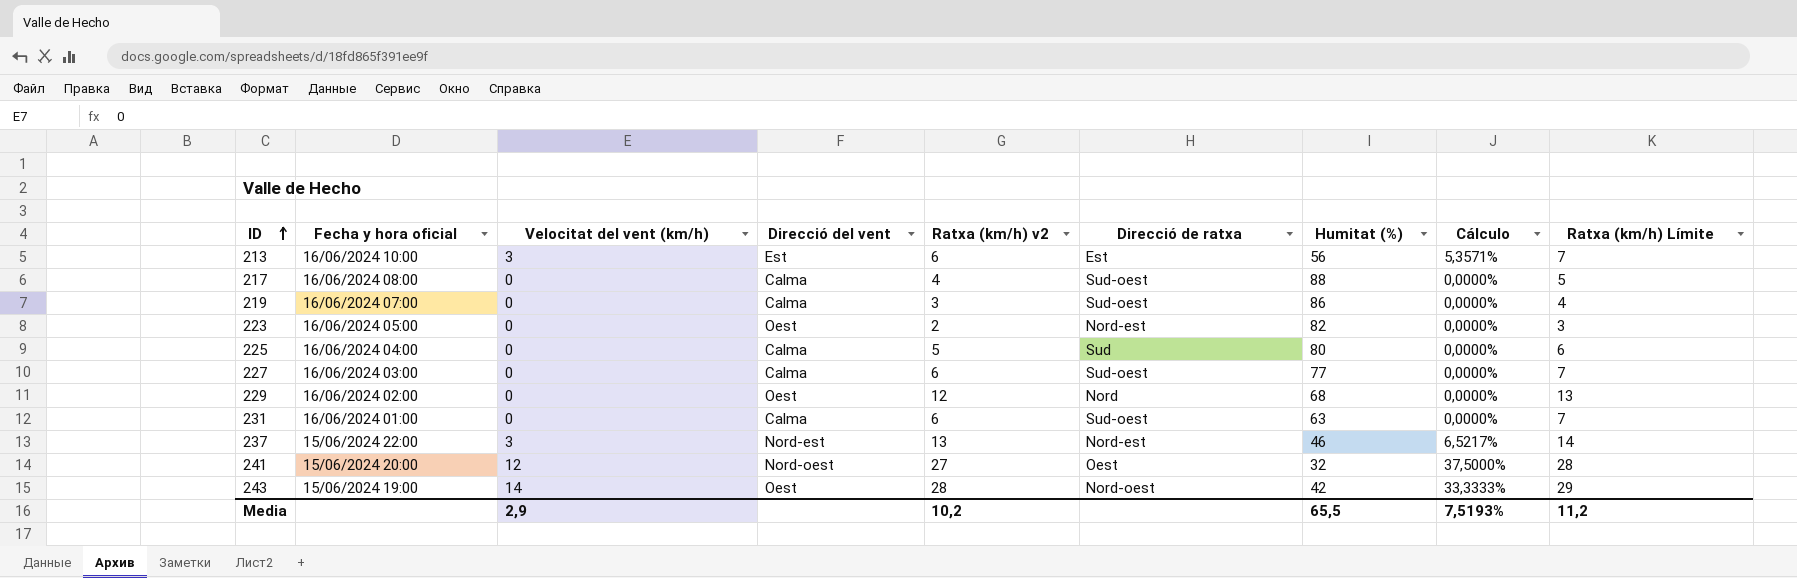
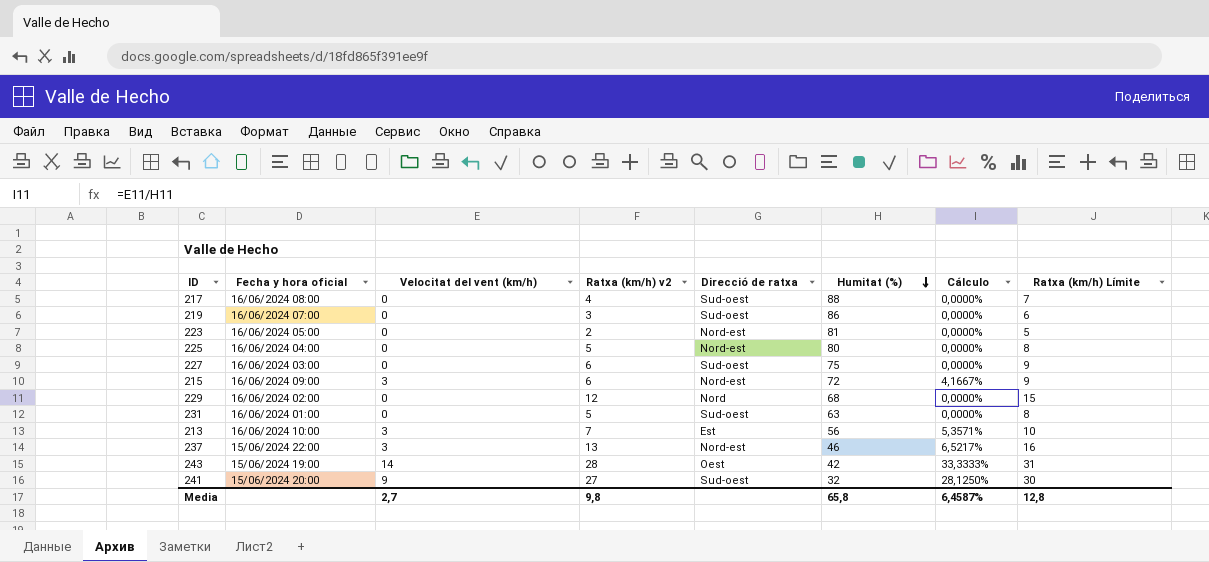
row order: ID ascending -> Humitat (%) descending
column Direcció del vent | position: 4 -> none
column Ratxa (km/h) Límite | formula: [Ratxa (km/h) v2] + 1 -> [Ratxa (km/h) v2] + 3
223 | Humitat (%): 82 -> 81
225 | Direcció de ratxa: Sud -> Nord-est
227 | Humitat (%): 77 -> 75
row 215: none -> 16/06/2024 09:00 | 3 | 6 | Nord-est | 72 | 4,1667% | 9
231 | Ratxa (km/h) v2: 6 -> 5
213 | Ratxa (km/h) v2: 6 -> 7
243 | Direcció de ratxa: Nord-oest -> Oest
241 | Velocitat del vent (km/h): 12 -> 9
241 | Direcció de ratxa: Oest -> Sud-oest
241 | Cálculo: 37,5000% -> 28,1250%
Media | Velocitat del vent (km/h): 2,9 -> 2,7
Media | Ratxa (km/h) v2: 10,2 -> 9,8
Media | Humitat (%): 65,5 -> 65,8
Media | Cálculo: 7,5193% -> 6,4587%
Media | Ratxa (km/h) Límite: 11,2 -> 12,8

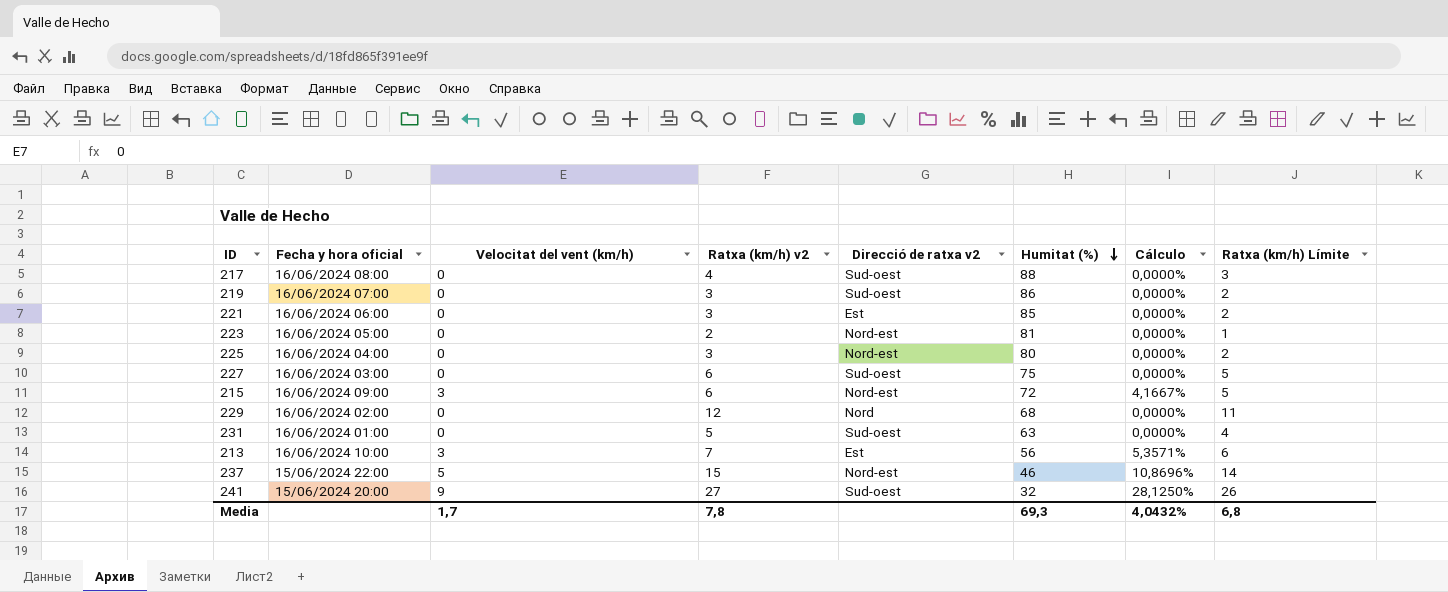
column name: Direcció de ratxa -> Direcció de ratxa v2
column Ratxa (km/h) Límite | formula: [Ratxa (km/h) v2] + 3 -> [Ratxa (km/h) v2] - 1
row 243: 15/06/2024 19:00 | 14 | 28 | Oest | 42 | 33,3333% | 31 -> none
row 221: none -> 16/06/2024 06:00 | 0 | 3 | Est | 85 | 0,0000% | 2
225 | Ratxa (km/h) v2: 5 -> 3
237 | Velocitat del vent (km/h): 3 -> 5
237 | Ratxa (km/h) v2: 13 -> 15
237 | Cálculo: 6,5217% -> 10,8696%
Media | Velocitat del vent (km/h): 2,7 -> 1,7
Media | Ratxa (km/h) v2: 9,8 -> 7,8
Media | Humitat (%): 65,8 -> 69,3
Media | Cálculo: 6,4587% -> 4,0432%
Media | Ratxa (km/h) Límite: 12,8 -> 6,8

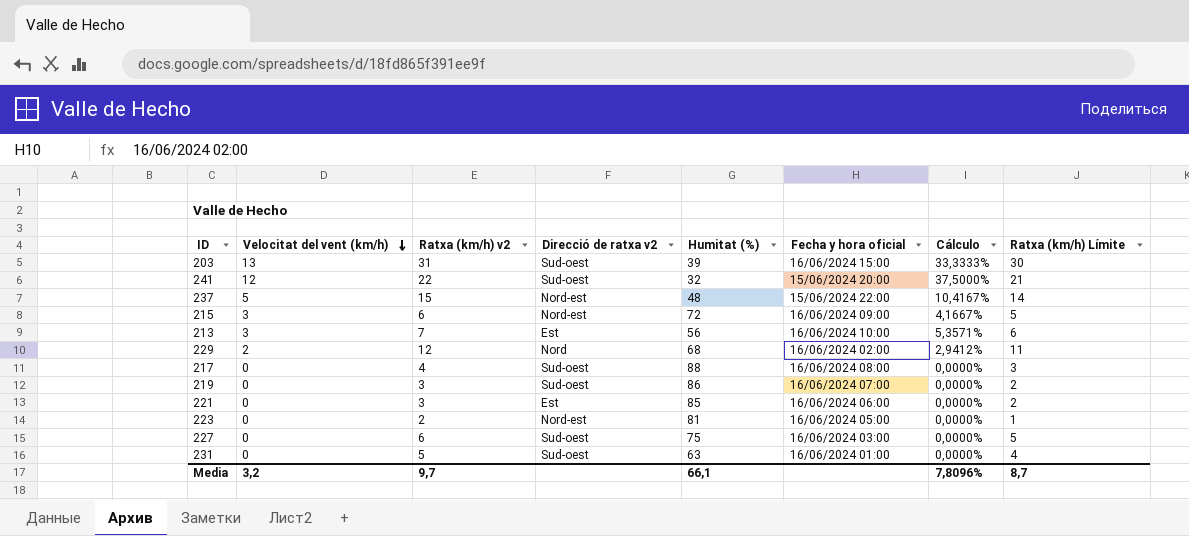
row order: Humitat (%) descending -> Velocitat del vent (km/h) descending
column Fecha y hora oficial | position: 2 -> 6
row 225: 16/06/2024 04:00 | 0 | 3 | Nord-est | 80 | 0,0000% | 2 -> none
row 203: none -> 13 | 31 | Sud-oest | 39 | 16/06/2024 15:00 | 33,3333% | 30
241 | Velocitat del vent (km/h): 9 -> 12
241 | Ratxa (km/h) v2: 27 -> 22
241 | Cálculo: 28,1250% -> 37,5000%
241 | Ratxa (km/h) Límite: 26 -> 21
237 | Humitat (%): 46 -> 48
237 | Cálculo: 10,8696% -> 10,4167%
229 | Velocitat del vent (km/h): 0 -> 2
229 | Cálculo: 0,0000% -> 2,9412%
Media | Velocitat del vent (km/h): 1,7 -> 3,2
Media | Ratxa (km/h) v2: 7,8 -> 9,7
Media | Humitat (%): 69,3 -> 66,1
Media | Cálculo: 4,0432% -> 7,8096%
Media | Ratxa (km/h) Límite: 6,8 -> 8,7

